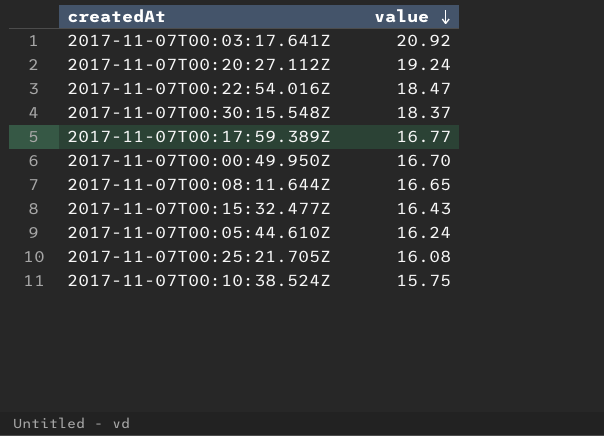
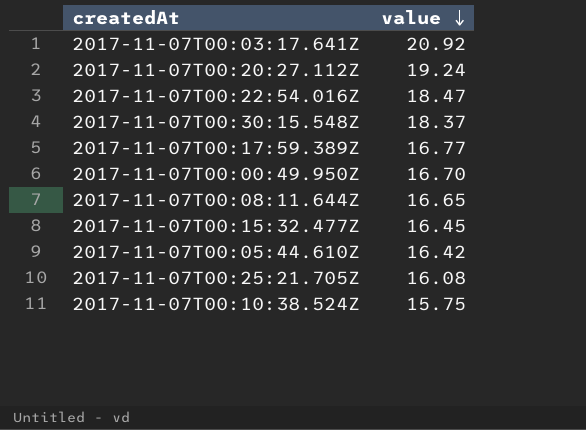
2017-11-07T00:15:32.477Z | value: 16.43 -> 16.45
2017-11-07T00:05:44.610Z | value: 16.24 -> 16.42

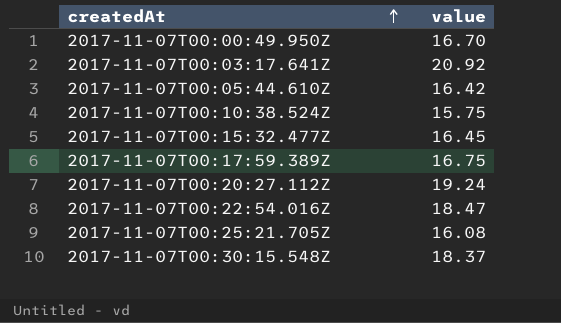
row order: value descending -> createdAt ascending
row 2017-11-07T00:08:11.644Z: 16.65 -> none
2017-11-07T00:17:59.389Z | value: 16.77 -> 16.75

